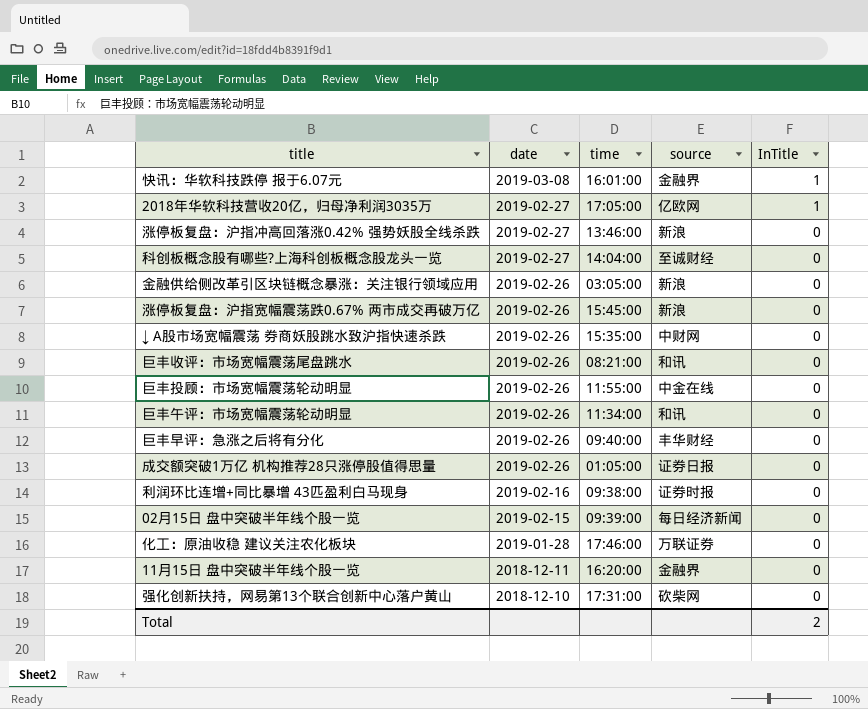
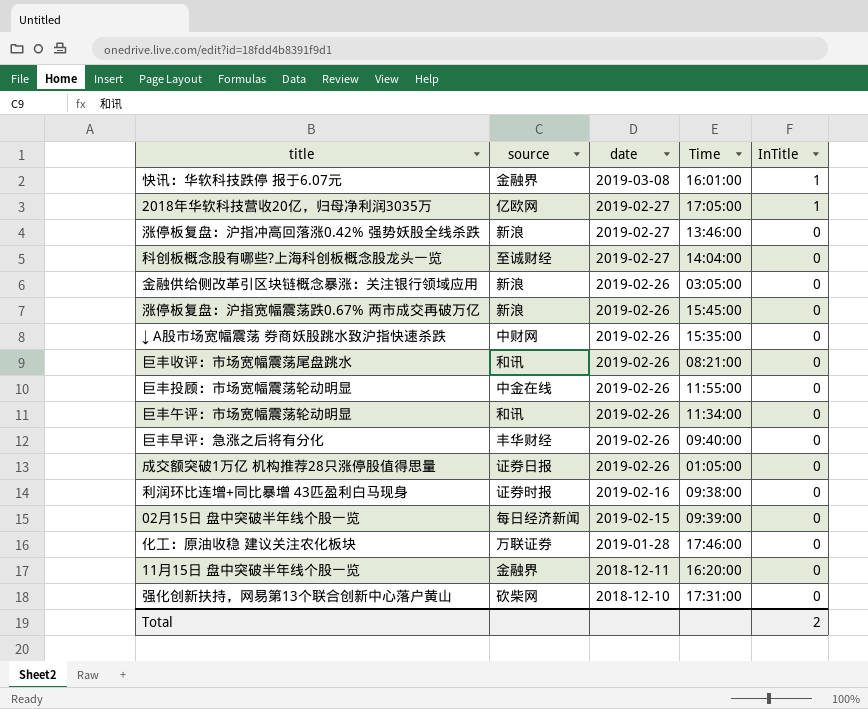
column source | position: 4 -> 2
column name: time -> Time

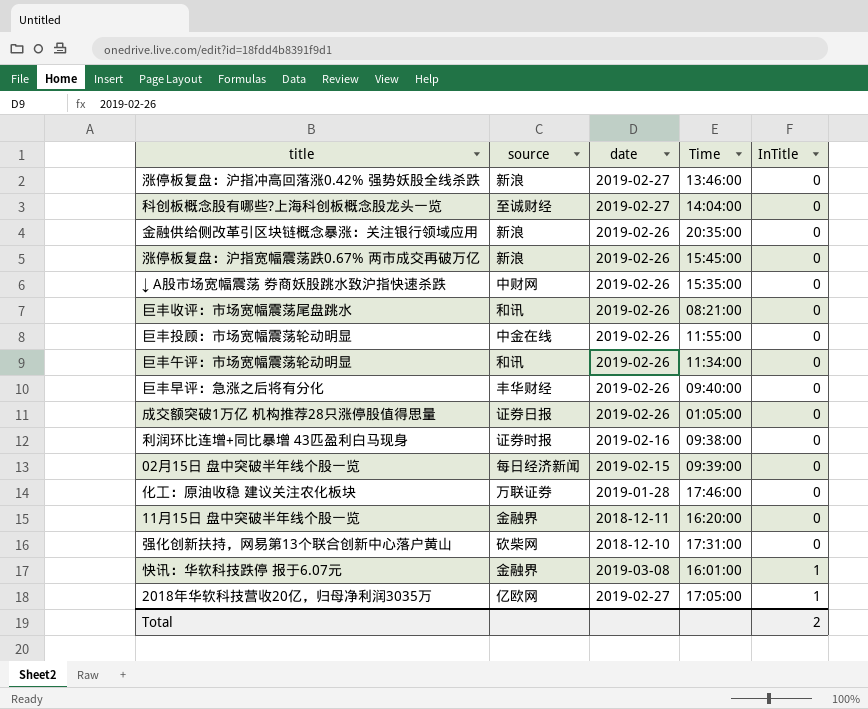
row order: date descending -> InTitle ascending
金融供给侧改革引区块链概念暴涨：关注银行领域应用 | Time: 03:05:00 -> 20:35:00

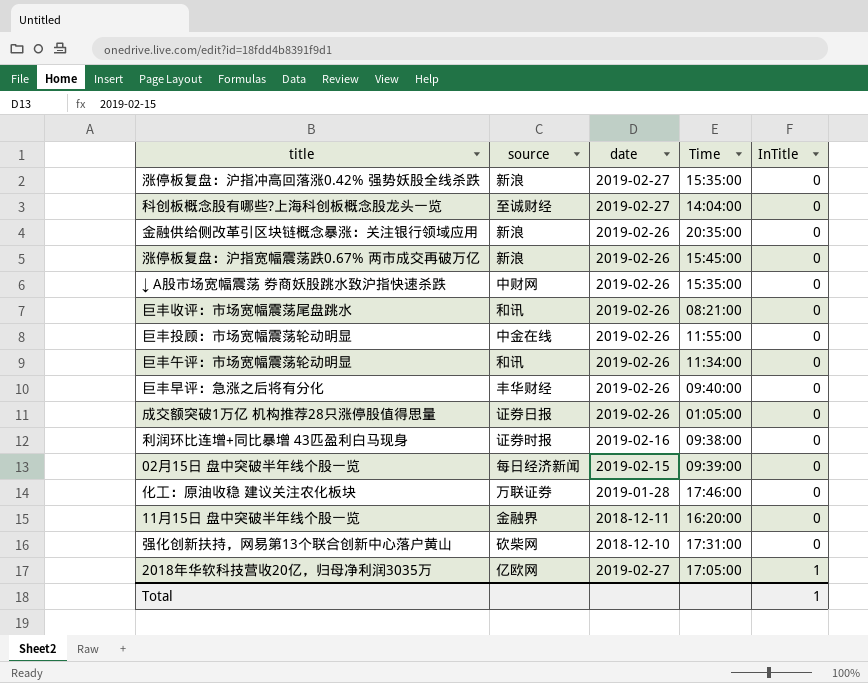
row 快讯：华软科技跌停 报于6.07元: 金融界 | 2019-03-08 | 16:01:00 | 1 -> none
涨停板复盘：沪指冲高回落涨0.42% 强势妖股全线杀跌 | Time: 13:46:00 -> 15:35:00
Total | InTitle: 2 -> 1

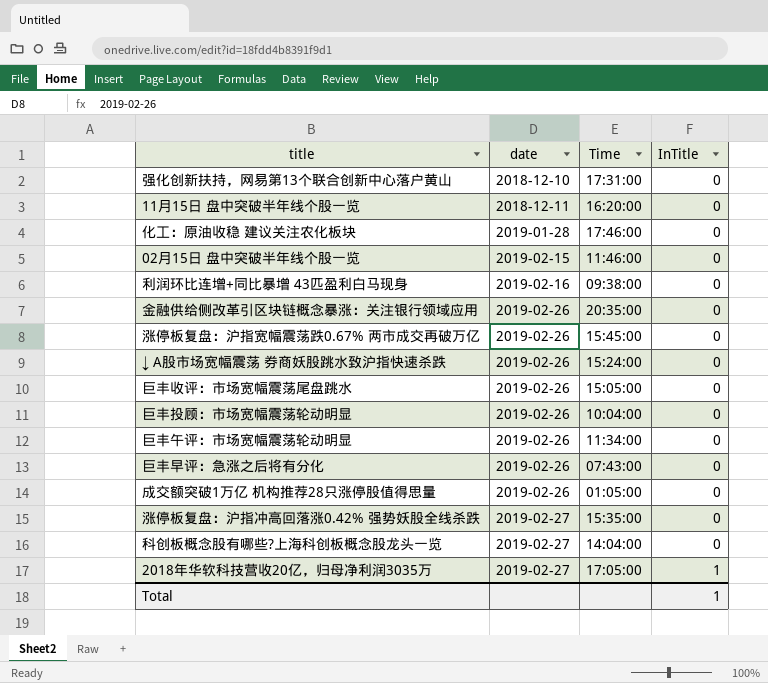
row order: InTitle ascending -> date ascending
column source | position: 2 -> none
02月15日 盘中突破半年线个股一览 | Time: 09:39:00 -> 11:46:00
↓ A股市场宽幅震荡 券商妖股跳水致沪指快速杀跌 | Time: 15:35:00 -> 15:24:00
巨丰收评：市场宽幅震荡尾盘跳水 | Time: 08:21:00 -> 15:05:00
巨丰投顾：市场宽幅震荡轮动明显 | Time: 11:55:00 -> 10:04:00
巨丰早评：急涨之后将有分化 | Time: 09:40:00 -> 07:43:00

